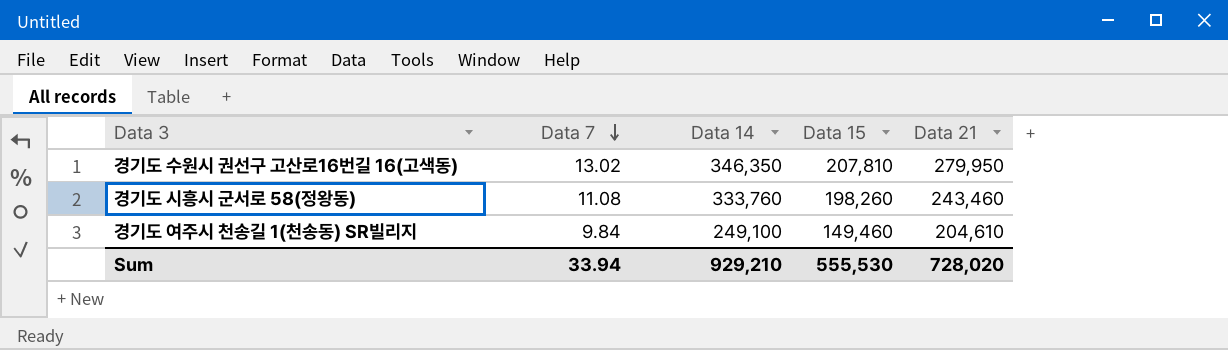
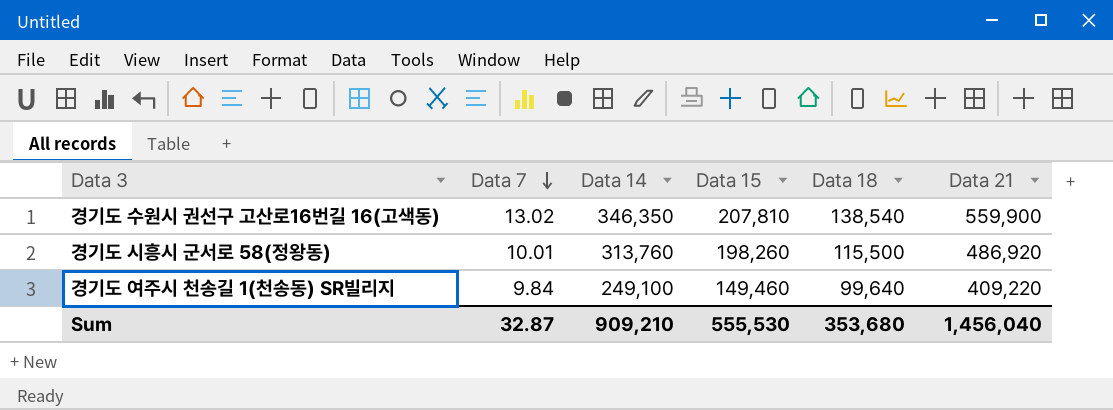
column Data 18 | formula: none -> [Data 14] - [Data 15]
경기도 수원시 권선구 고산로16번길 16(고색동) | Data 21: 279,950 -> 559,900
경기도 시흥시 군서로 58(정왕동) | Data 7: 11.08 -> 10.01
경기도 시흥시 군서로 58(정왕동) | Data 14: 333,760 -> 313,760
경기도 시흥시 군서로 58(정왕동) | Data 21: 243,460 -> 486,920
경기도 여주시 천송길 1(천송동) SR빌리지 | Data 21: 204,610 -> 409,220
Sum | Data 7: 33.94 -> 32.87
Sum | Data 14: 929,210 -> 909,210
Sum | Data 21: 728,020 -> 1,456,040

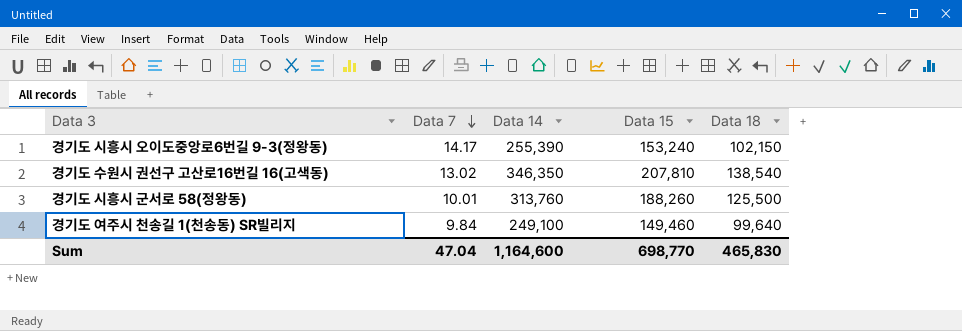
column Data 21 | position: 6 -> none
row 경기도 시흥시 오이도중앙로6번길 9-3(정왕동): none -> 14.17 | 255,390 | 153,240 | 102,150
경기도 시흥시 군서로 58(정왕동) | Data 15: 198,260 -> 188,260
경기도 시흥시 군서로 58(정왕동) | Data 18: 115,500 -> 125,500
Sum | Data 7: 32.87 -> 47.04
Sum | Data 14: 909,210 -> 1,164,600
Sum | Data 15: 555,530 -> 698,770
Sum | Data 18: 353,680 -> 465,830

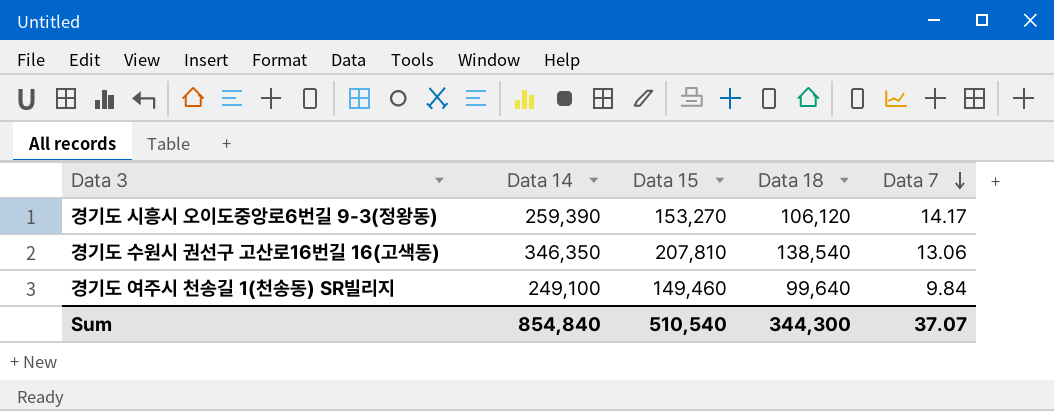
column Data 7 | position: 2 -> 5
row 경기도 시흥시 군서로 58(정왕동): 10.01 | 313,760 | 188,260 | 125,500 -> none
경기도 시흥시 오이도중앙로6번길 9-3(정왕동) | Data 14: 255,390 -> 259,390
경기도 시흥시 오이도중앙로6번길 9-3(정왕동) | Data 15: 153,240 -> 153,270
경기도 시흥시 오이도중앙로6번길 9-3(정왕동) | Data 18: 102,150 -> 106,120
경기도 수원시 권선구 고산로16번길 16(고색동) | Data 7: 13.02 -> 13.06
Sum | Data 14: 1,164,600 -> 854,840
Sum | Data 15: 698,770 -> 510,540
Sum | Data 18: 465,830 -> 344,300
Sum | Data 7: 47.04 -> 37.07

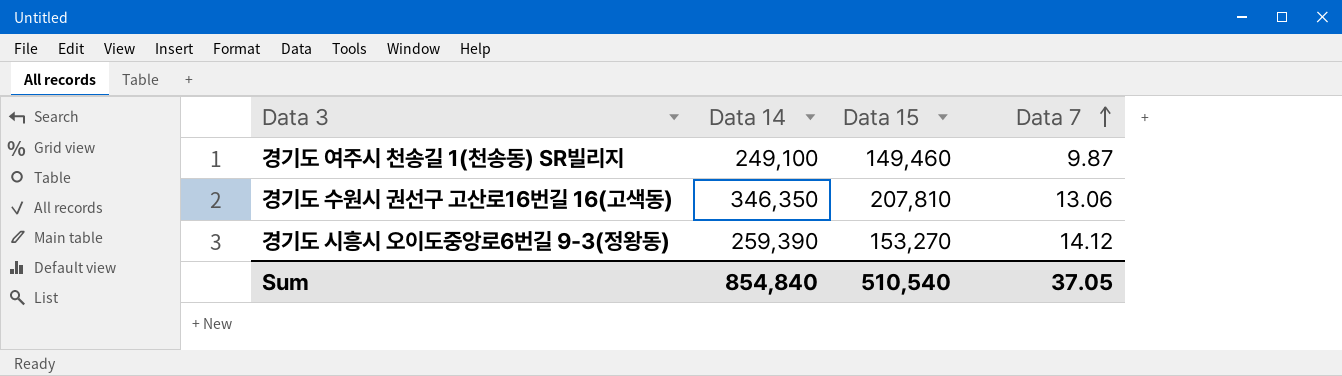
row order: Data 7 descending -> Data 7 ascending
column Data 18 | formula: [Data 14] - [Data 15] -> none
경기도 여주시 천송길 1(천송동) SR빌리지 | Data 7: 9.84 -> 9.87
경기도 시흥시 오이도중앙로6번길 9-3(정왕동) | Data 7: 14.17 -> 14.12
Sum | Data 7: 37.07 -> 37.05

